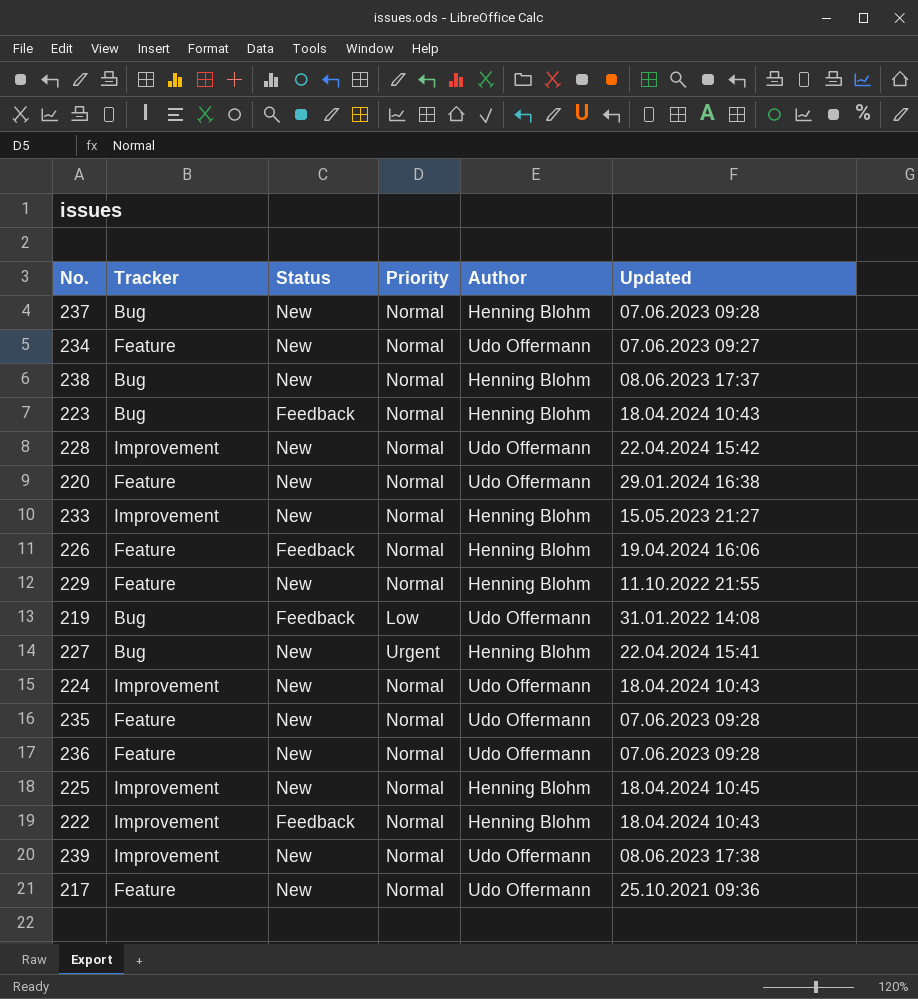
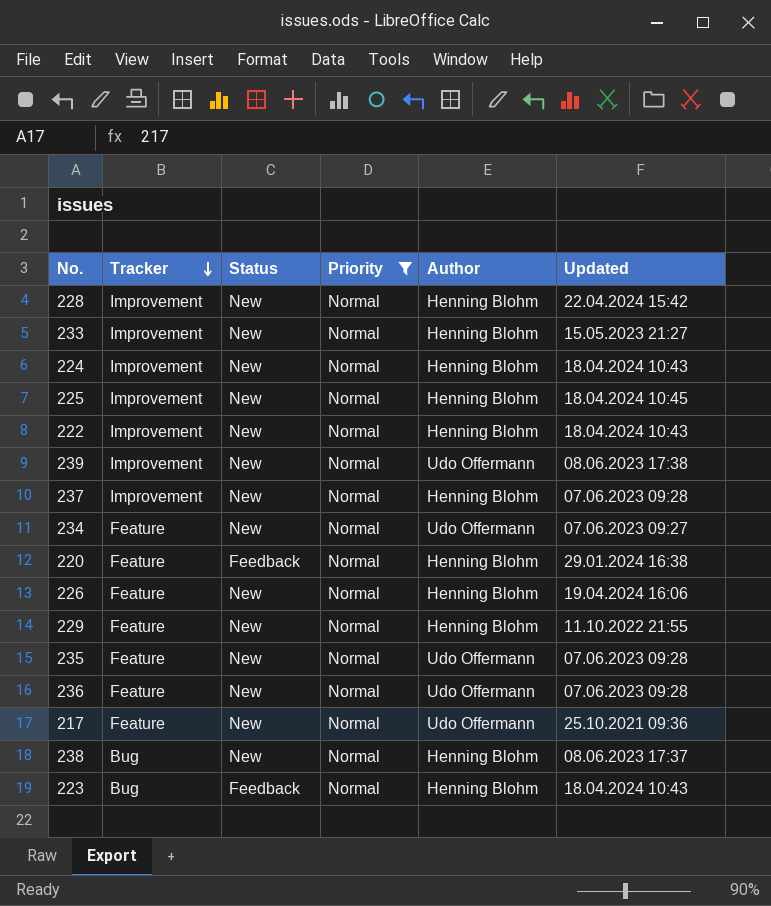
filter: none -> Priority = Normal
row order: none -> Tracker descending
228 | Author: Udo Offermann -> Henning Blohm
224 | Author: Udo Offermann -> Henning Blohm
222 | Status: Feedback -> New
237 | Tracker: Bug -> Improvement
220 | Status: New -> Feedback
220 | Author: Udo Offermann -> Henning Blohm
226 | Status: Feedback -> New

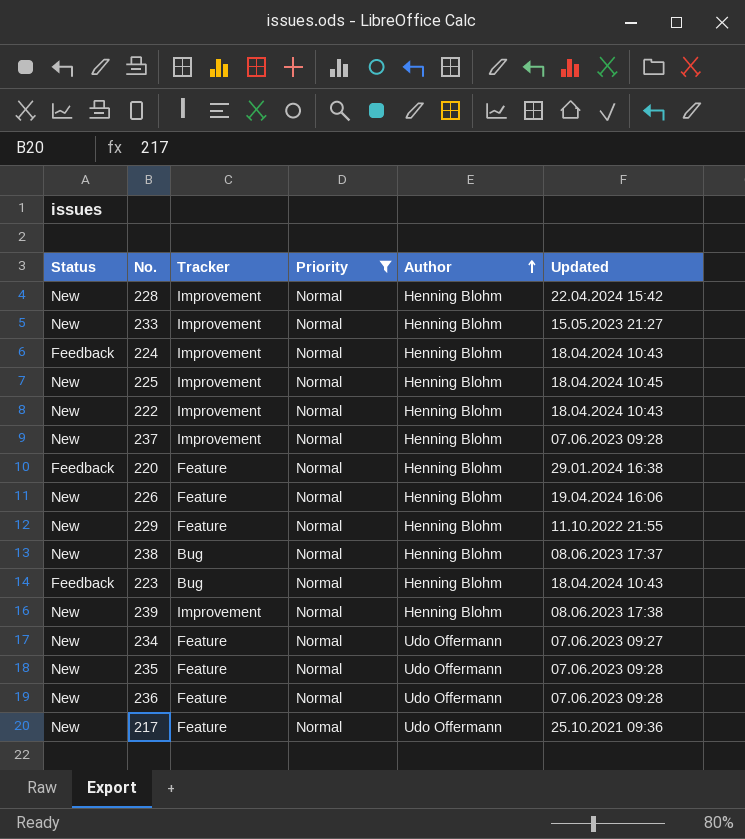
row order: Tracker descending -> Author ascending
column Status | position: 3 -> 1
224 | Status: New -> Feedback
239 | Author: Udo Offermann -> Henning Blohm

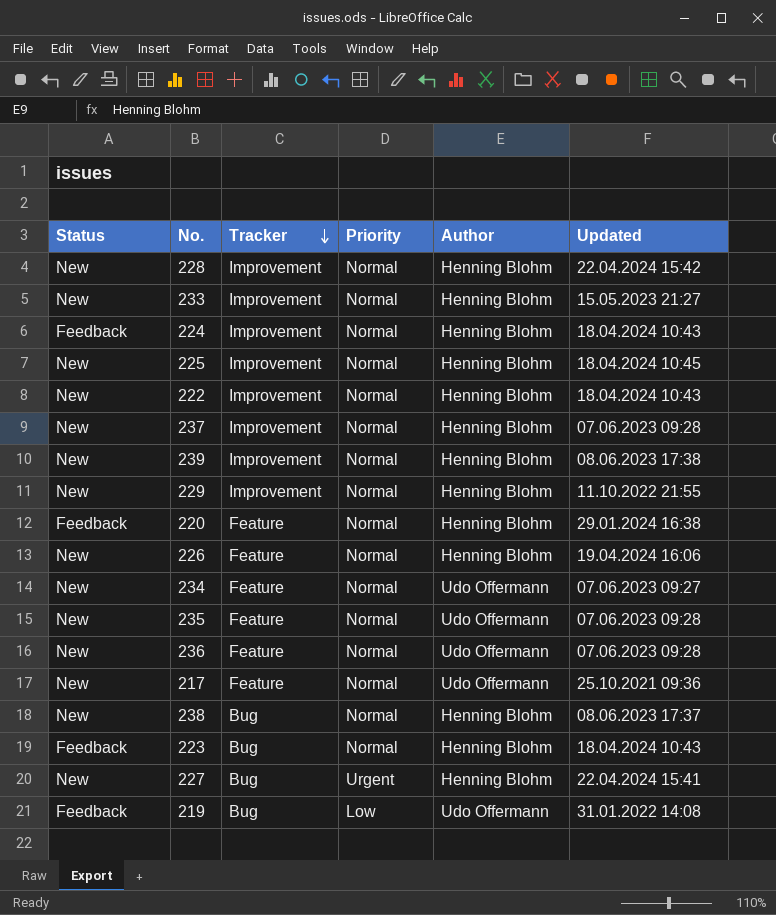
filter: Priority = Normal -> none
row order: Author ascending -> Tracker descending
229 | Tracker: Feature -> Improvement

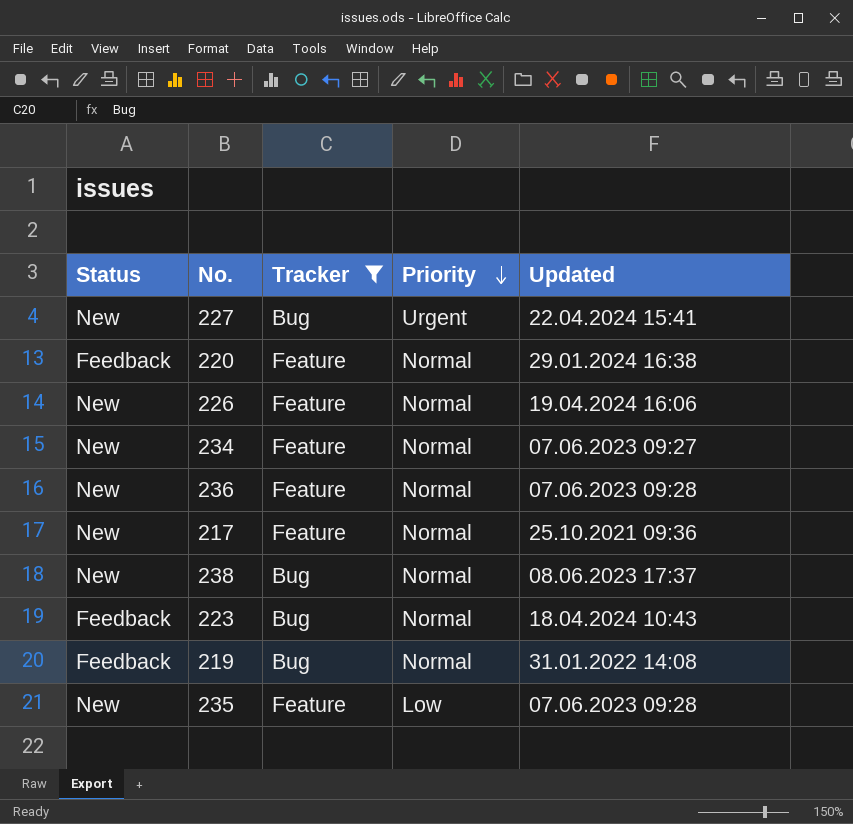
filter: none -> Tracker != Improvement
row order: Tracker descending -> Priority descending
column Author | position: 5 -> none
219 | Priority: Low -> Normal
235 | Priority: Normal -> Low

